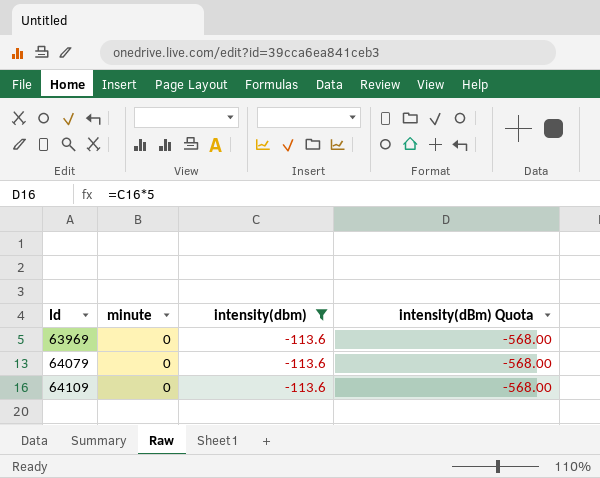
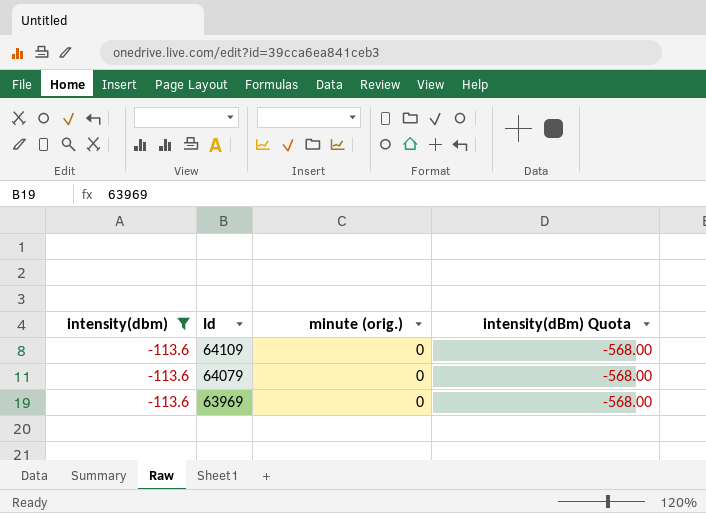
row order: Id ascending -> Id descending
column intensity(dbm) | position: 3 -> 1
column name: minute -> minute (orig.)

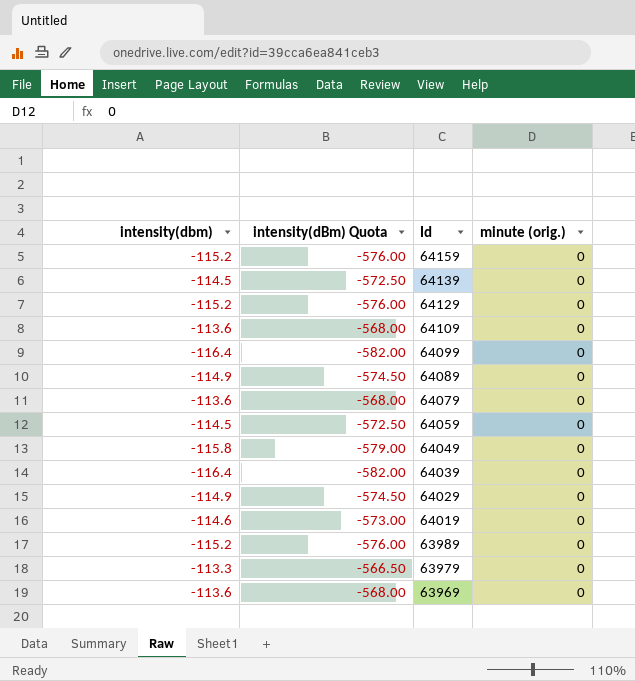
filter: intensity(dbm) = -113.6 -> none
column intensity(dBm) Quota | position: 4 -> 2

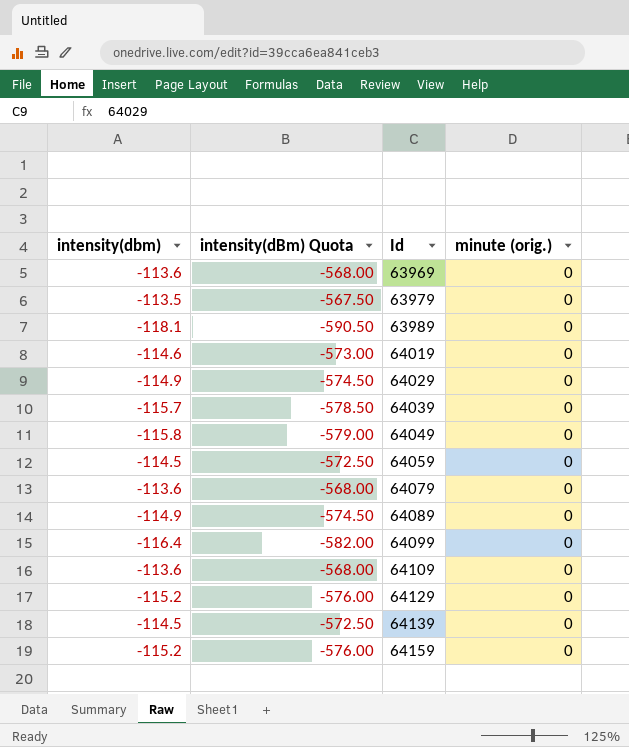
row order: Id descending -> Id ascending
63979 | intensity(dbm): -113.3 -> -113.5
63979 | intensity(dBm) Quota: -566.50 -> -567.50
63989 | intensity(dbm): -115.2 -> -118.1
63989 | intensity(dBm) Quota: -576.00 -> -590.50
64039 | intensity(dbm): -116.4 -> -115.7
64039 | intensity(dBm) Quota: -582.00 -> -578.50

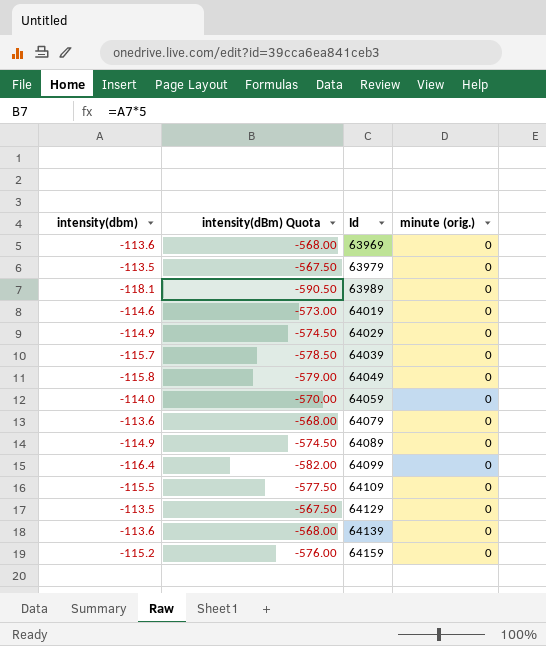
64059 | intensity(dbm): -114.5 -> -114.0
64059 | intensity(dBm) Quota: -572.50 -> -570.00
64109 | intensity(dbm): -113.6 -> -115.5
64109 | intensity(dBm) Quota: -568.00 -> -577.50
64129 | intensity(dbm): -115.2 -> -113.5
64129 | intensity(dBm) Quota: -576.00 -> -567.50
64139 | intensity(dbm): -114.5 -> -113.6
64139 | intensity(dBm) Quota: -572.50 -> -568.00

